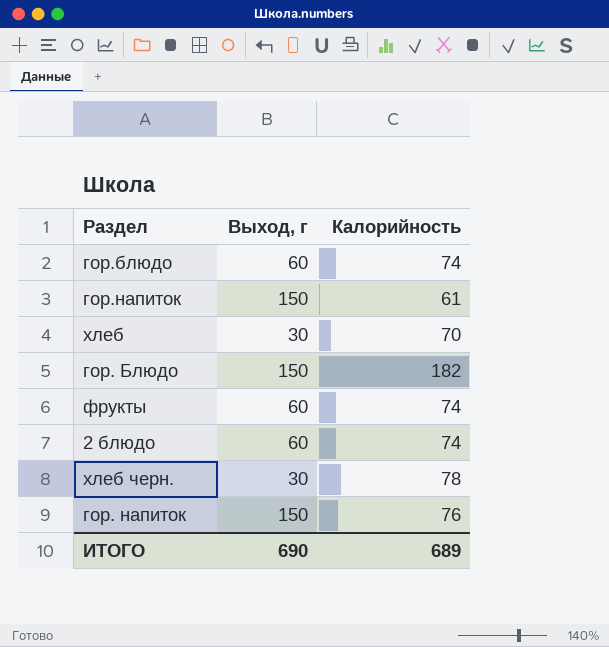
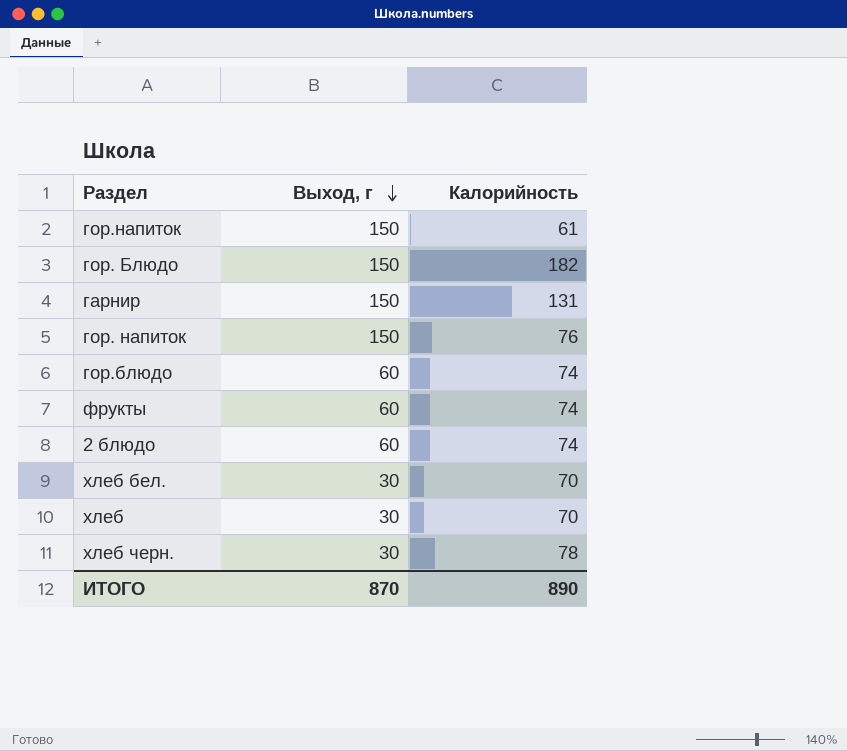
row order: none -> Выход, г descending
row гарнир: none -> 150 | 131
row хлеб бел.: none -> 30 | 70
ИТОГО | Выход, г: 690 -> 870
ИТОГО | Калорийность: 689 -> 890

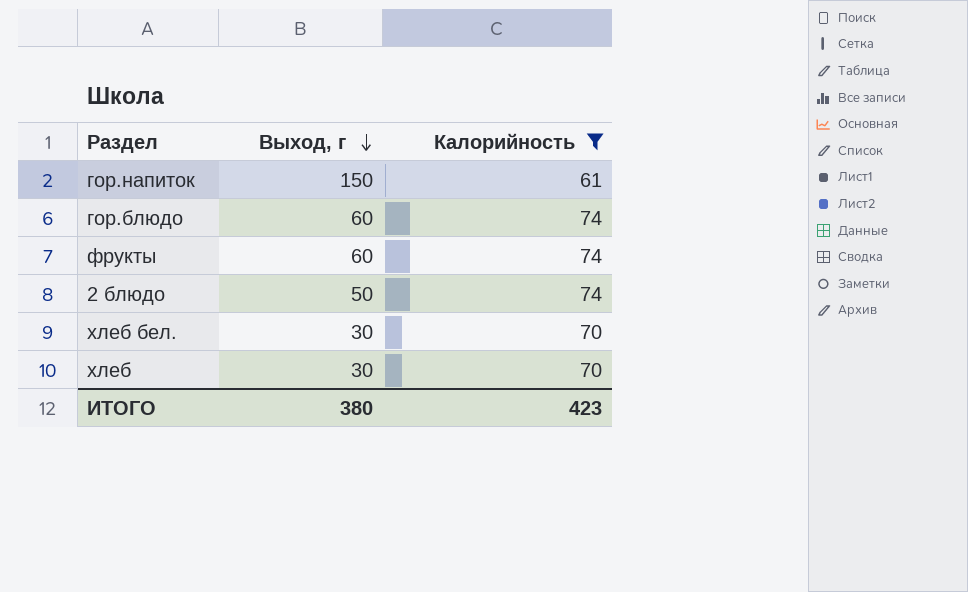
filter: none -> Калорийность <= 74
2 блюдо | Выход, г: 60 -> 50
ИТОГО | Выход, г: 870 -> 380
ИТОГО | Калорийность: 890 -> 423

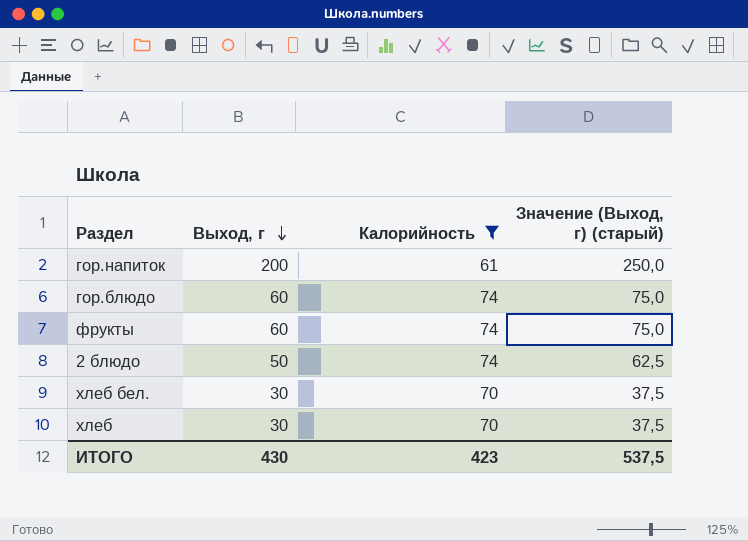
column Значение (Выход, г) (старый) | formula: none -> [Выход, г] * 1,25
гор.напиток | Выход, г: 150 -> 200
ИТОГО | Выход, г: 380 -> 430

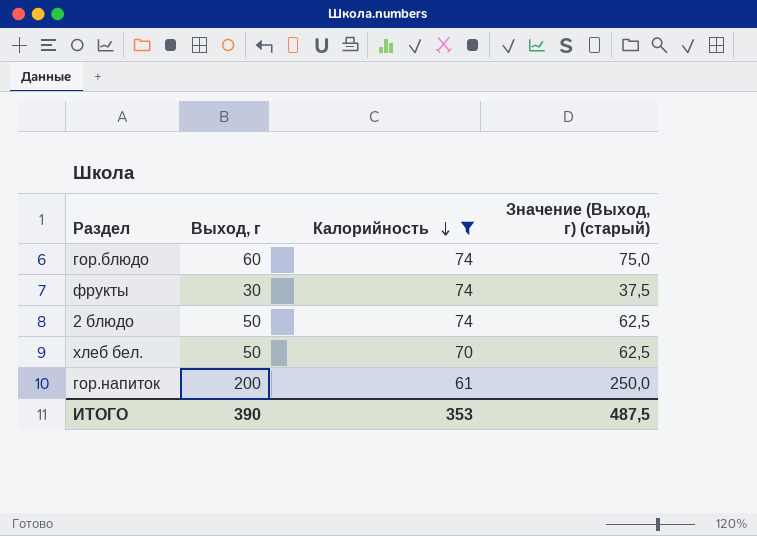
row order: Выход, г descending -> Калорийность descending
row хлеб: 30 | 70 | 37,5 -> none
фрукты | Выход, г: 60 -> 30
фрукты | Значение (Выход, г) (старый): 75,0 -> 37,5
хлеб бел. | Выход, г: 30 -> 50
хлеб бел. | Значение (Выход, г) (старый): 37,5 -> 62,5
ИТОГО | Выход, г: 430 -> 390
ИТОГО | Калорийность: 423 -> 353
ИТОГО | Значение (Выход, г) (старый): 537,5 -> 487,5

